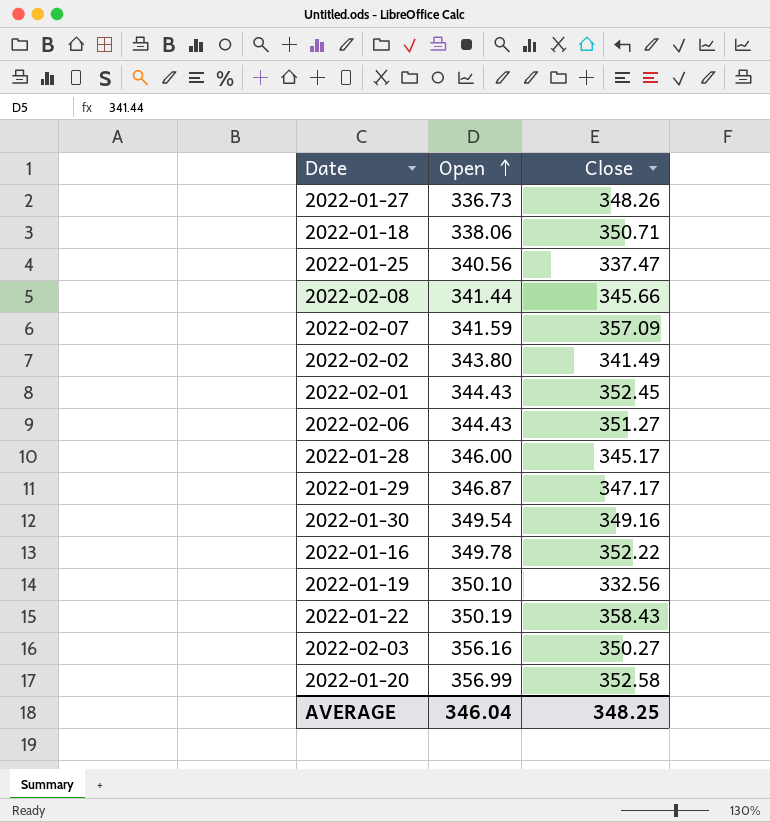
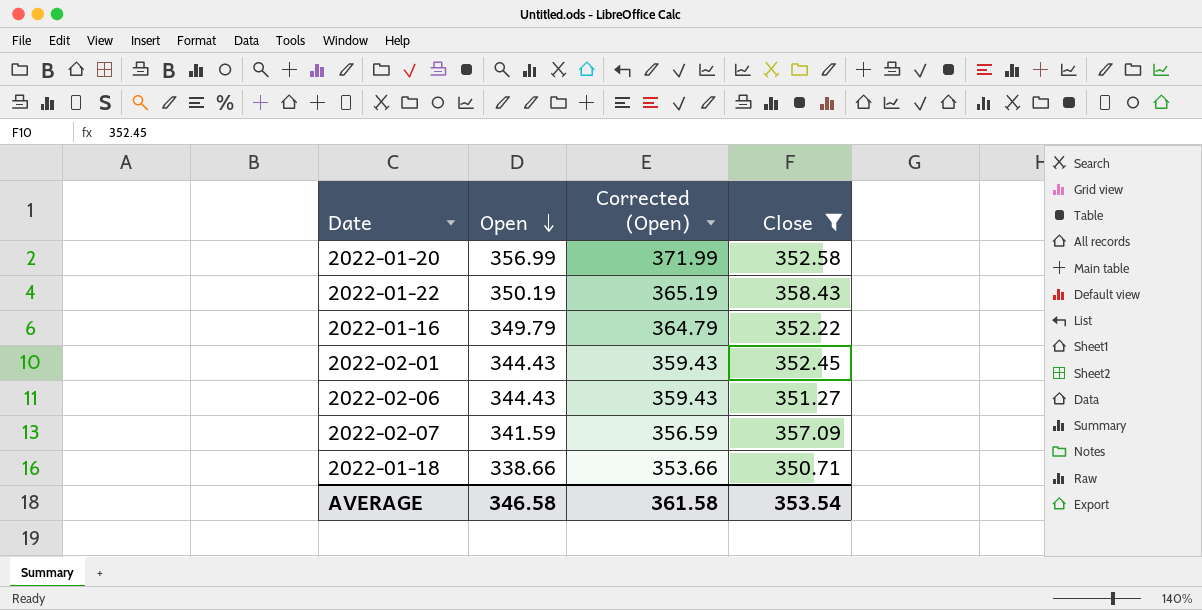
filter: none -> Close >= 350.71
row order: Open ascending -> Open descending
column Corrected (Open) | formula: none -> [Open] + 15
2022-01-16 | Open: 349.78 -> 349.79
2022-01-18 | Open: 338.06 -> 338.66
AVERAGE | Open: 346.04 -> 346.58
AVERAGE | Close: 348.25 -> 353.54

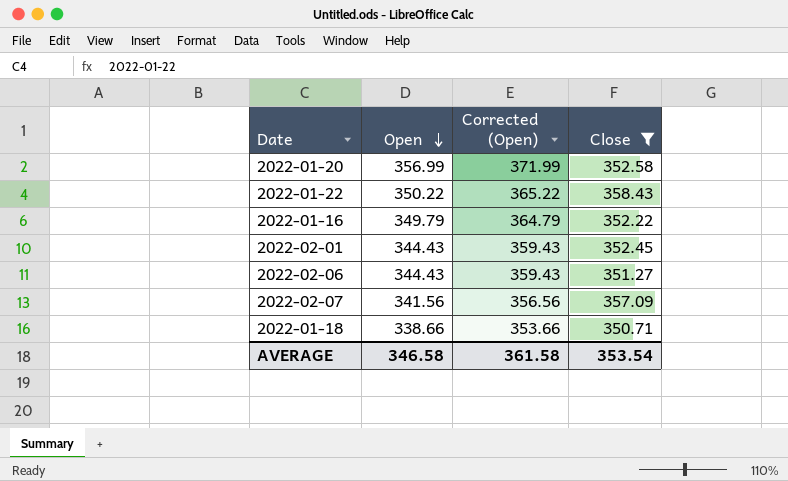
2022-01-22 | Open: 350.19 -> 350.22
2022-01-22 | Corrected (Open): 365.19 -> 365.22
2022-02-07 | Open: 341.59 -> 341.56
2022-02-07 | Corrected (Open): 356.59 -> 356.56

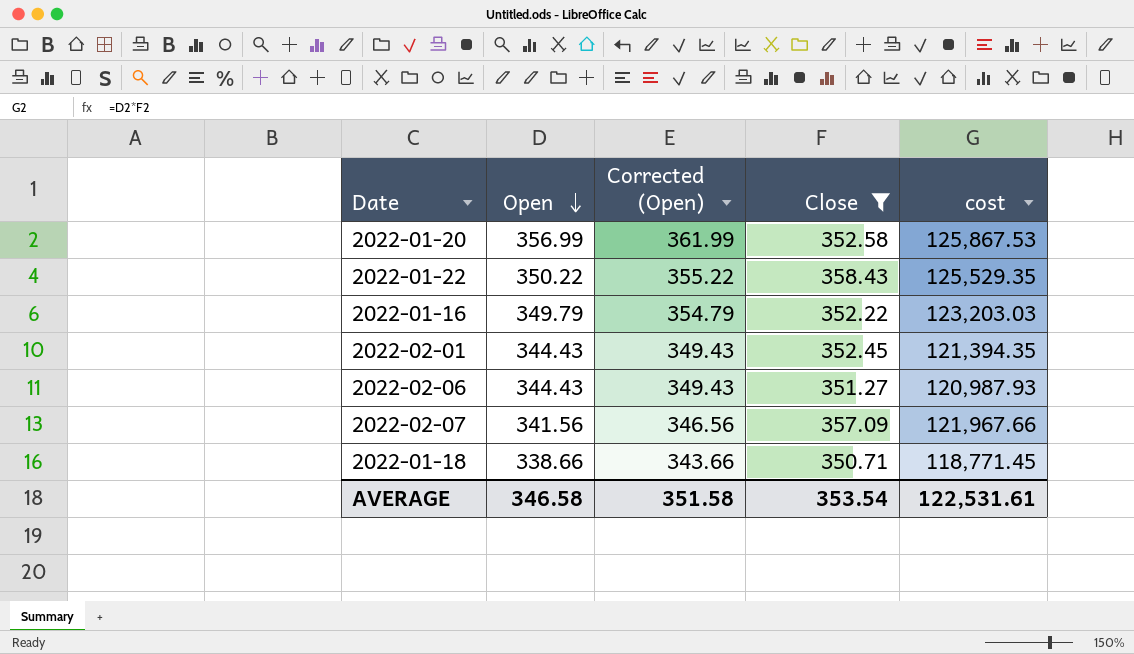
column Corrected (Open) | formula: [Open] + 15 -> [Open] + 5
column cost | formula: none -> [Open] * [Close]
AVERAGE | Corrected (Open): 361.58 -> 351.58

